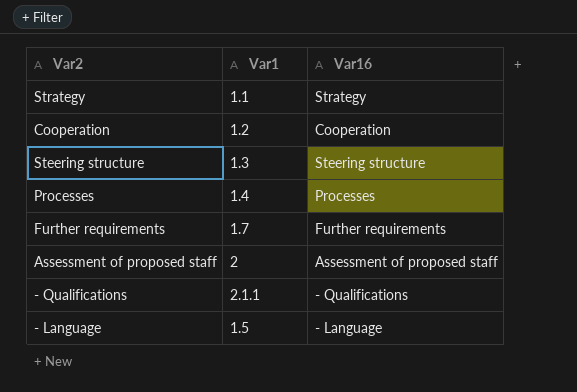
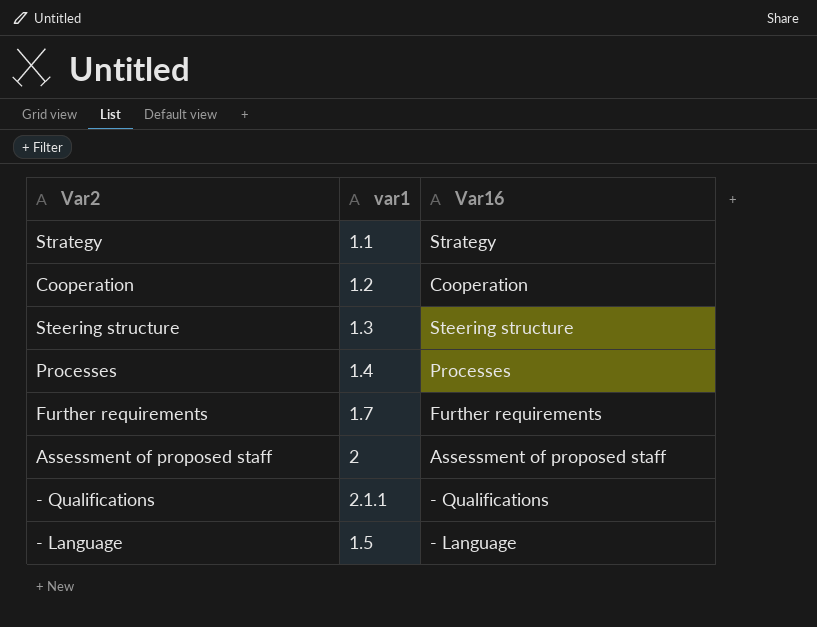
column name: Var1 -> var1

